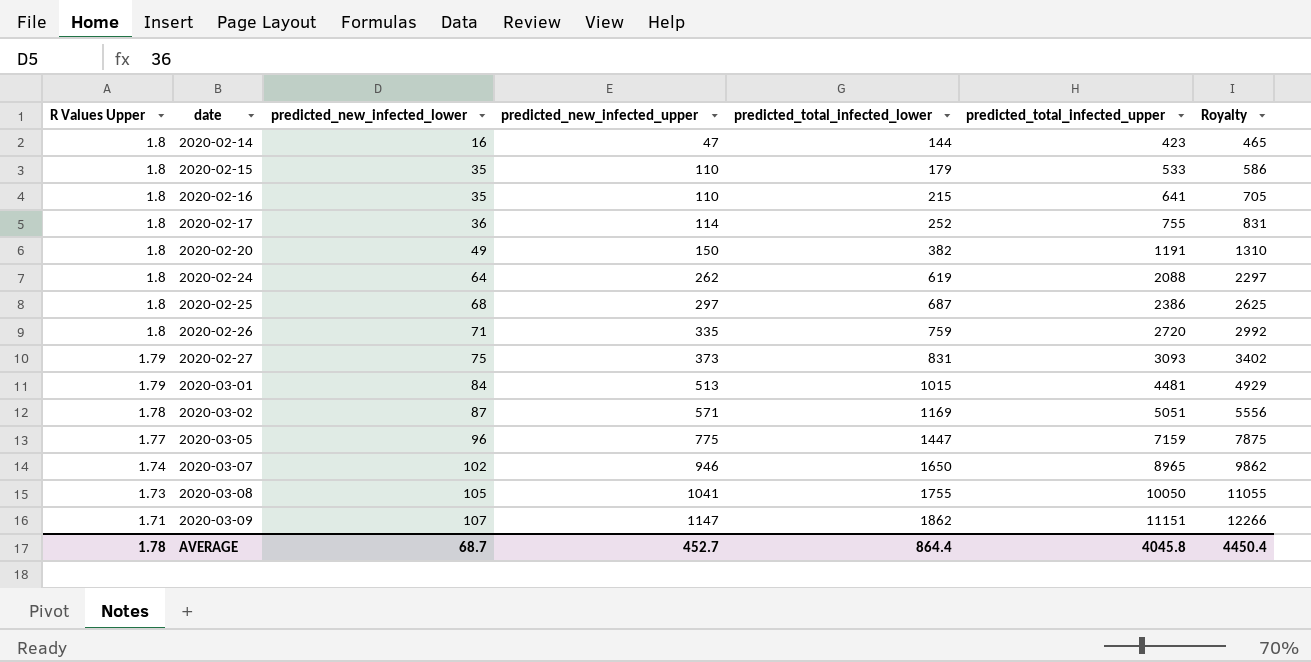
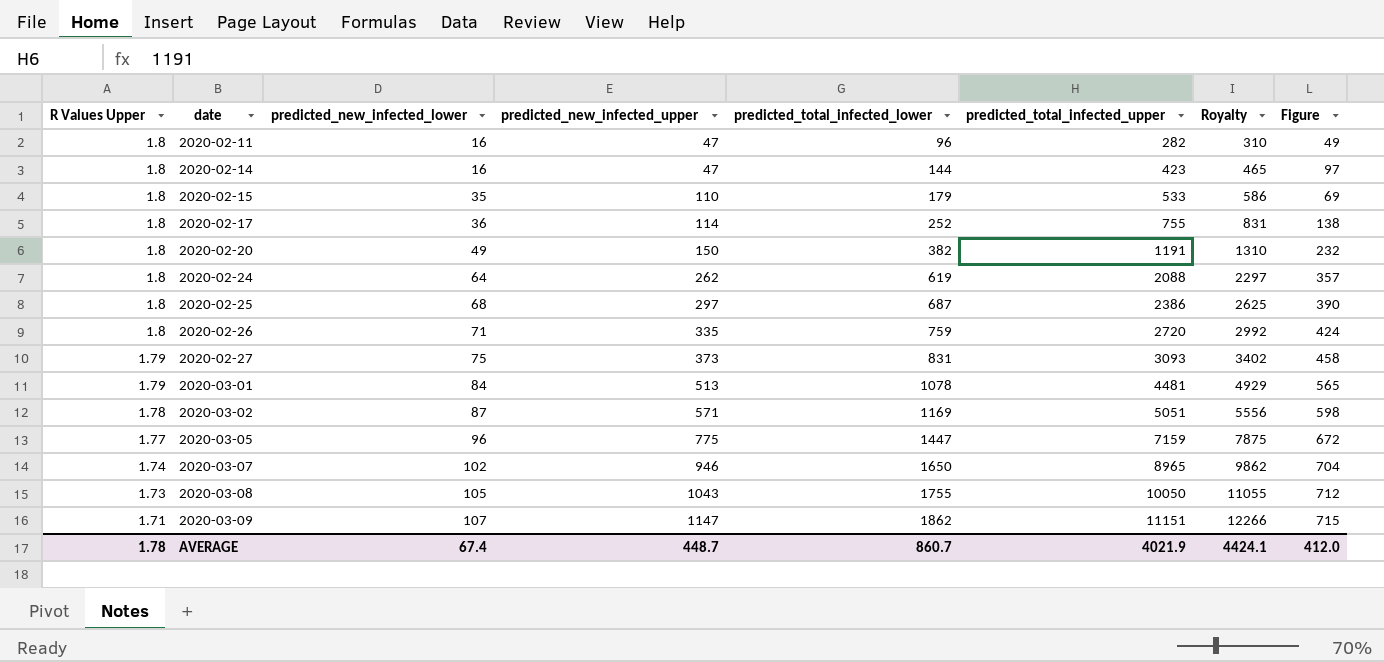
column Figure | formula: none -> [predicted_total_infected_lower] - [predicted_new_infected_upper]
row 2020-02-16: 1.8 | 35 | 110 | 215 | 641 | 705 -> none
row 2020-02-11: none -> 1.8 | 16 | 47 | 96 | 282 | 310 | 49
2020-03-01 | predicted_total_infected_lower: 1015 -> 1078
2020-03-08 | predicted_new_infected_upper: 1041 -> 1043
AVERAGE | predicted_new_infected_lower: 68.7 -> 67.4
AVERAGE | predicted_new_infected_upper: 452.7 -> 448.7
AVERAGE | predicted_total_infected_lower: 864.4 -> 860.7
AVERAGE | predicted_total_infected_upper: 4045.8 -> 4021.9
AVERAGE | Royalty: 4450.4 -> 4424.1

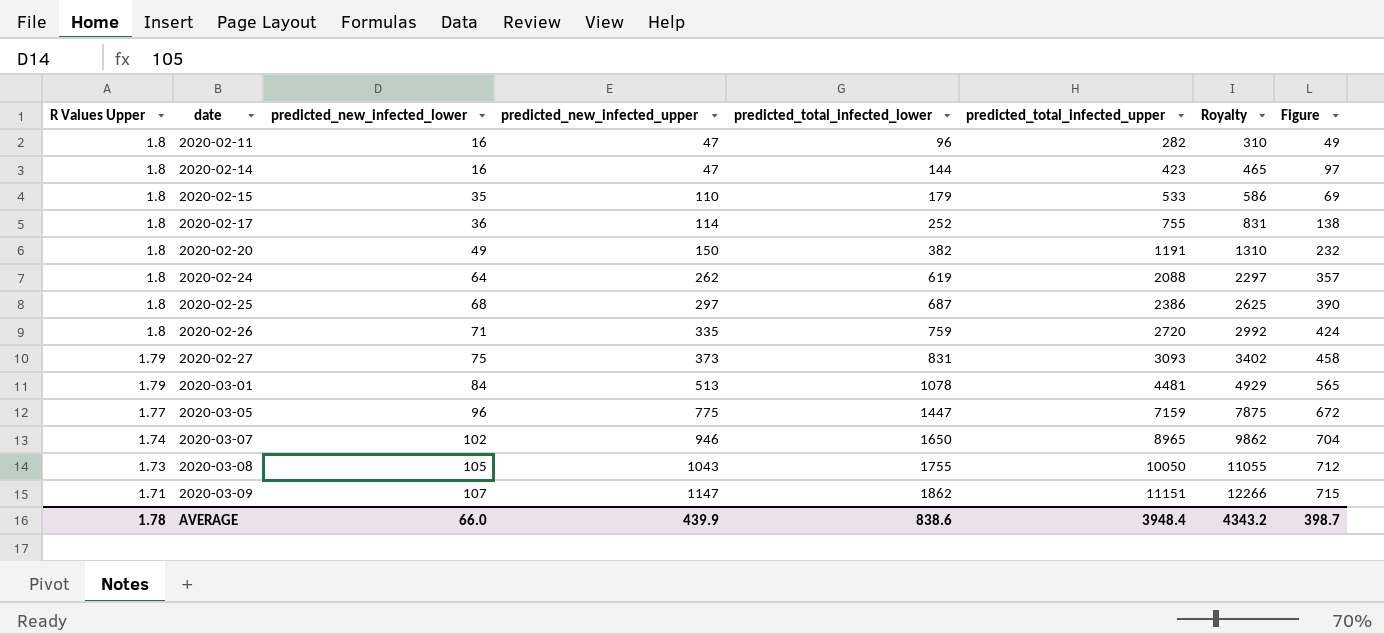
row 2020-03-02: 1.78 | 87 | 571 | 1169 | 5051 | 5556 | 598 -> none
AVERAGE | predicted_new_infected_lower: 67.4 -> 66.0
AVERAGE | predicted_new_infected_upper: 448.7 -> 439.9
AVERAGE | predicted_total_infected_lower: 860.7 -> 838.6
AVERAGE | predicted_total_infected_upper: 4021.9 -> 3948.4
AVERAGE | Royalty: 4424.1 -> 4343.2
AVERAGE | Figure: 412.0 -> 398.7

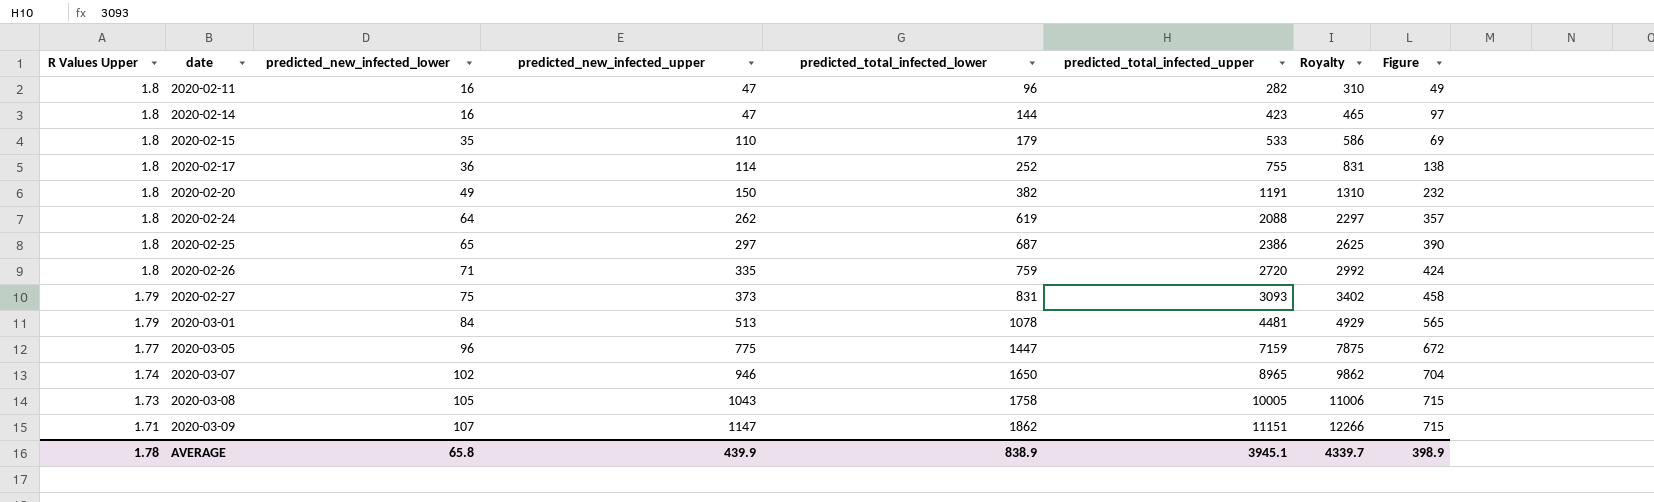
2020-02-25 | predicted_new_infected_lower: 68 -> 65
2020-03-08 | predicted_total_infected_lower: 1755 -> 1758
2020-03-08 | predicted_total_infected_upper: 10050 -> 10005
2020-03-08 | Royalty: 11055 -> 11006
2020-03-08 | Figure: 712 -> 715
AVERAGE | predicted_new_infected_lower: 66.0 -> 65.8
AVERAGE | predicted_total_infected_lower: 838.6 -> 838.9
AVERAGE | predicted_total_infected_upper: 3948.4 -> 3945.1
AVERAGE | Royalty: 4343.2 -> 4339.7
AVERAGE | Figure: 398.7 -> 398.9

